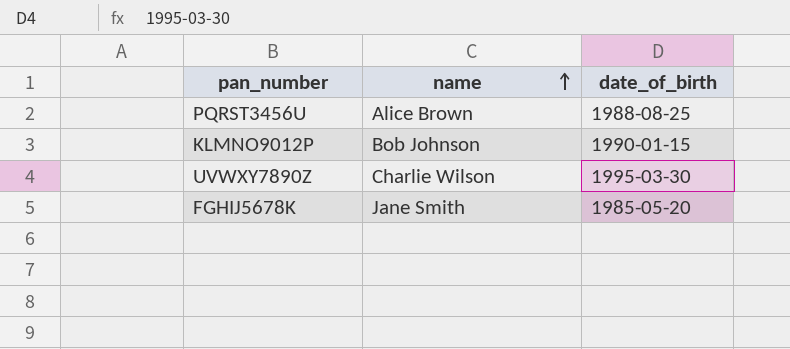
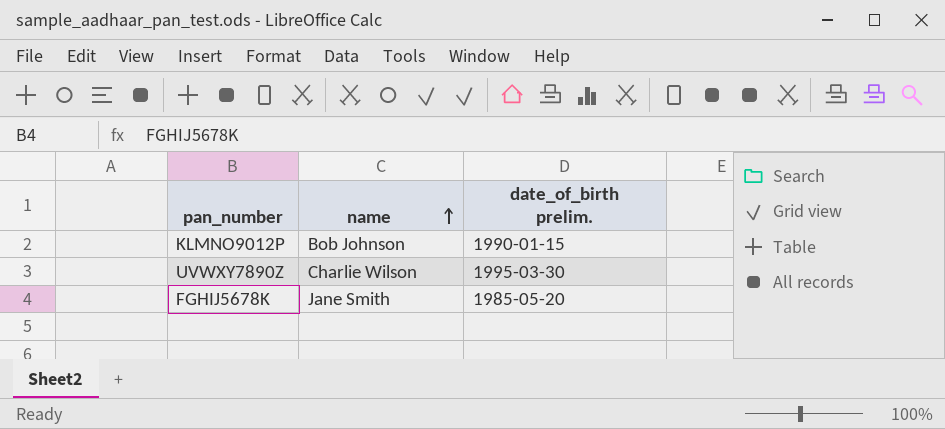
column name: date_of_birth -> date_of_birth prelim.
row PQRST3456U: Alice Brown | 1988-08-25 -> none

